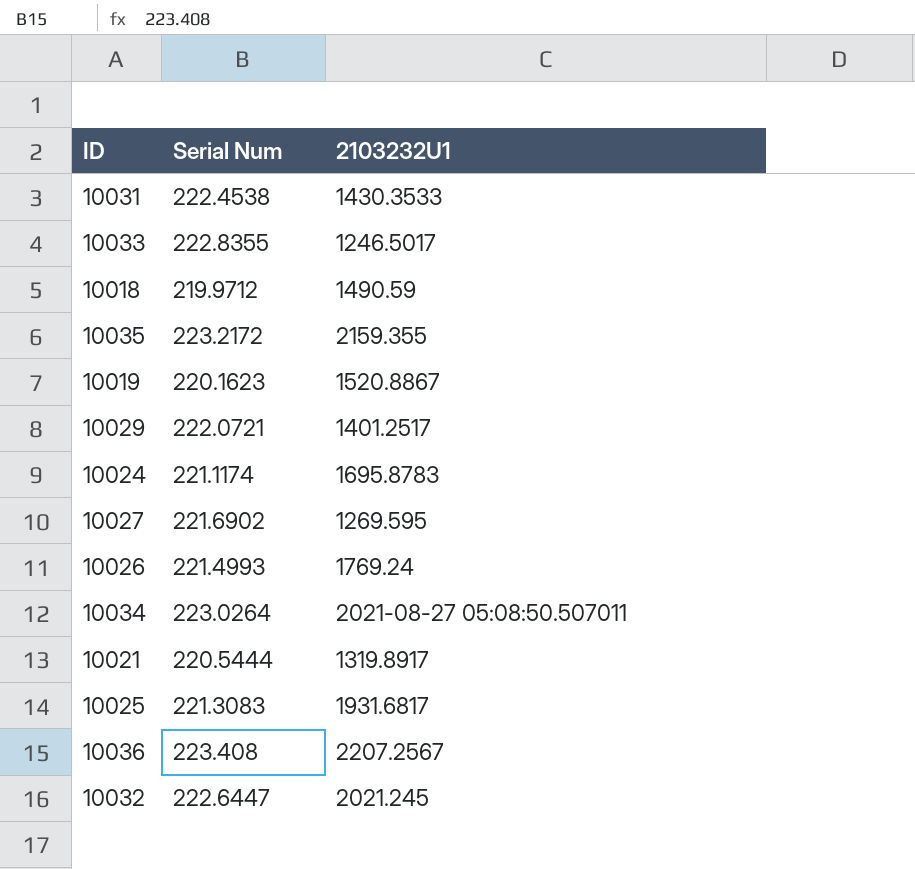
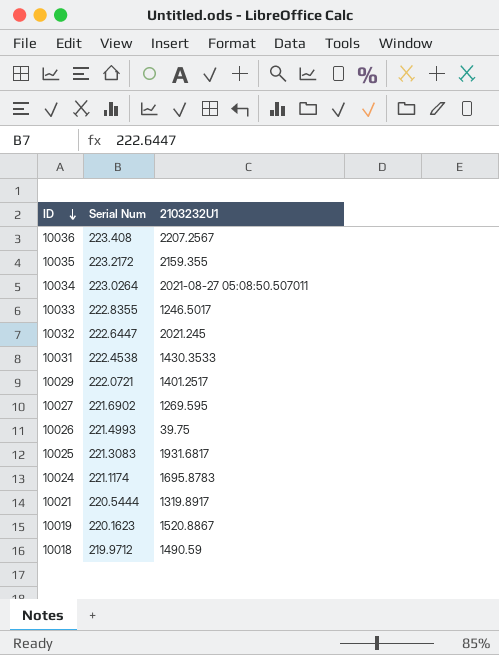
row order: none -> ID descending
10026 | 2103232U1: 1769.24 -> 39.75

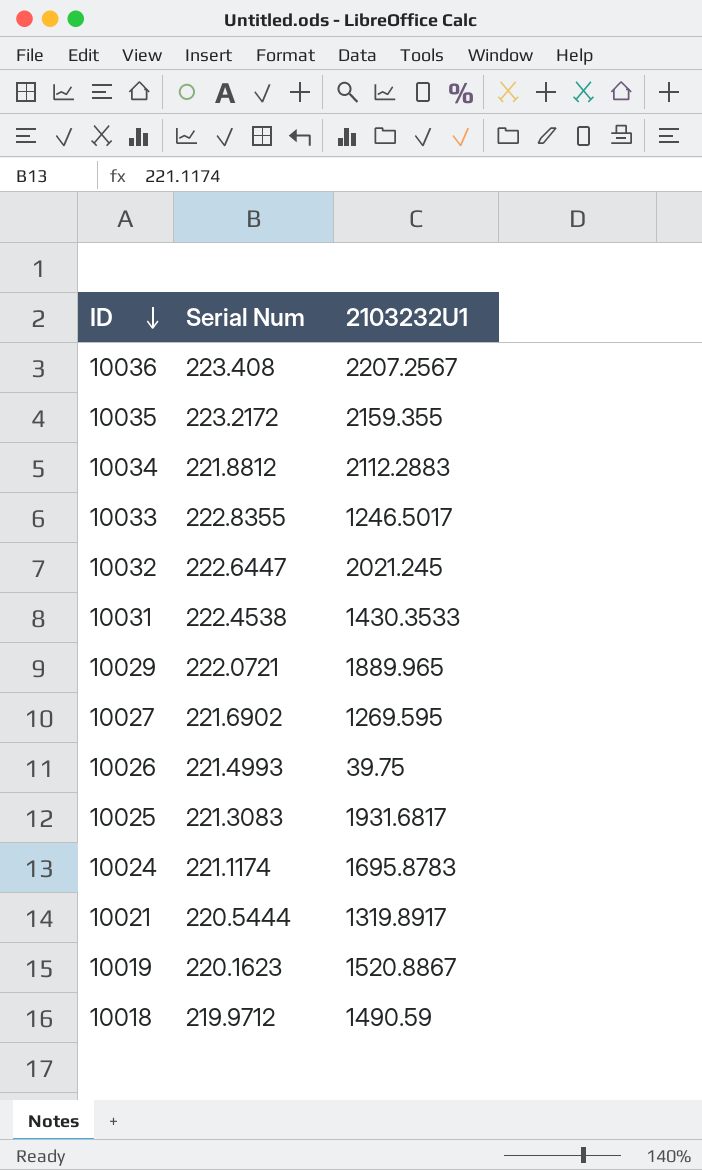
10034 | Serial Num: 223.0264 -> 221.8812
10034 | 2103232U1: 2021-08-27 05:08:50.507011 -> 2112.2883
10029 | 2103232U1: 1401.2517 -> 1889.965

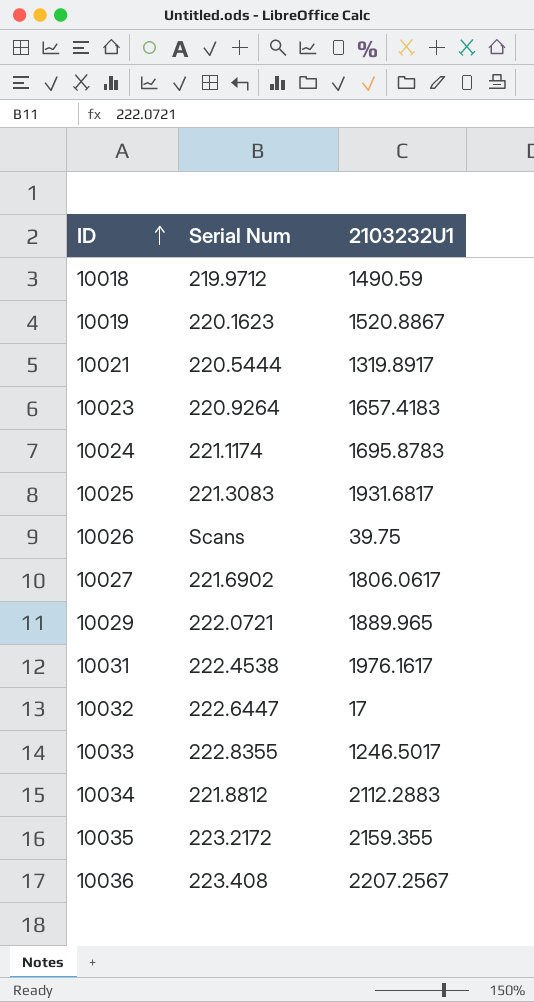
row order: ID descending -> ID ascending
row 10023: none -> 220.9264 | 1657.4183
10026 | Serial Num: 221.4993 -> Scans
10027 | 2103232U1: 1269.595 -> 1806.0617
10031 | 2103232U1: 1430.3533 -> 1976.1617
10032 | 2103232U1: 2021.245 -> 17

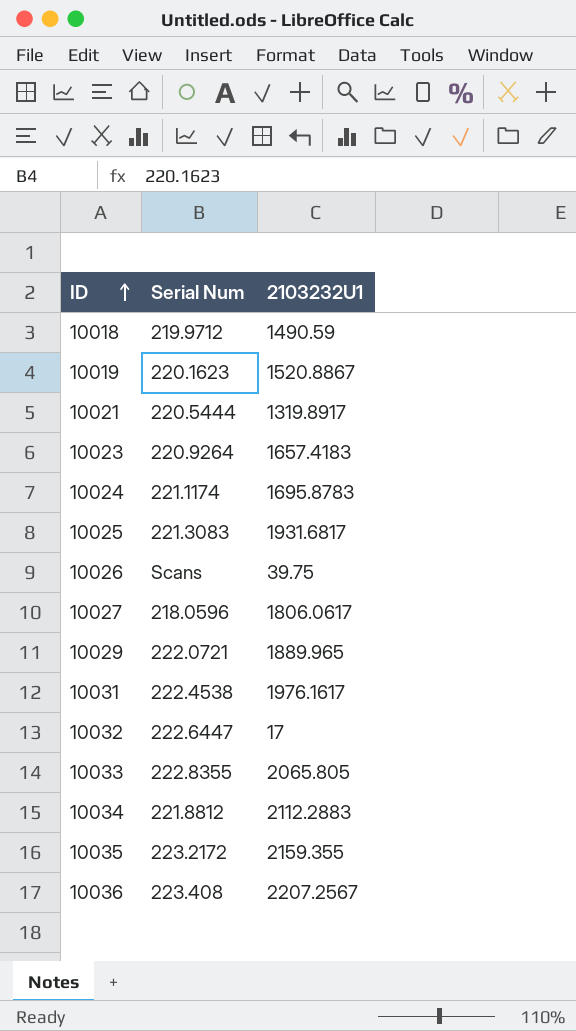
10027 | Serial Num: 221.6902 -> 218.0596
10033 | 2103232U1: 1246.5017 -> 2065.805

